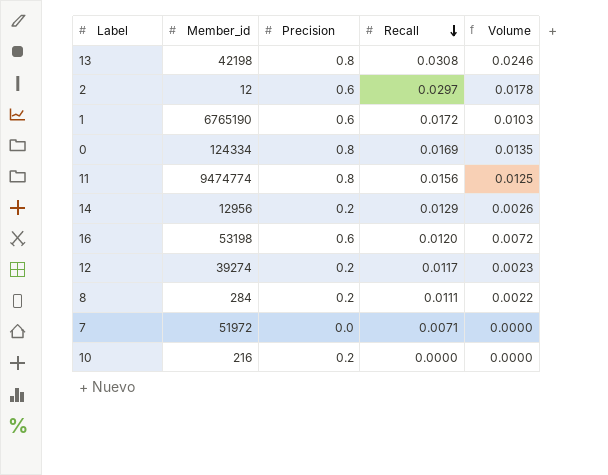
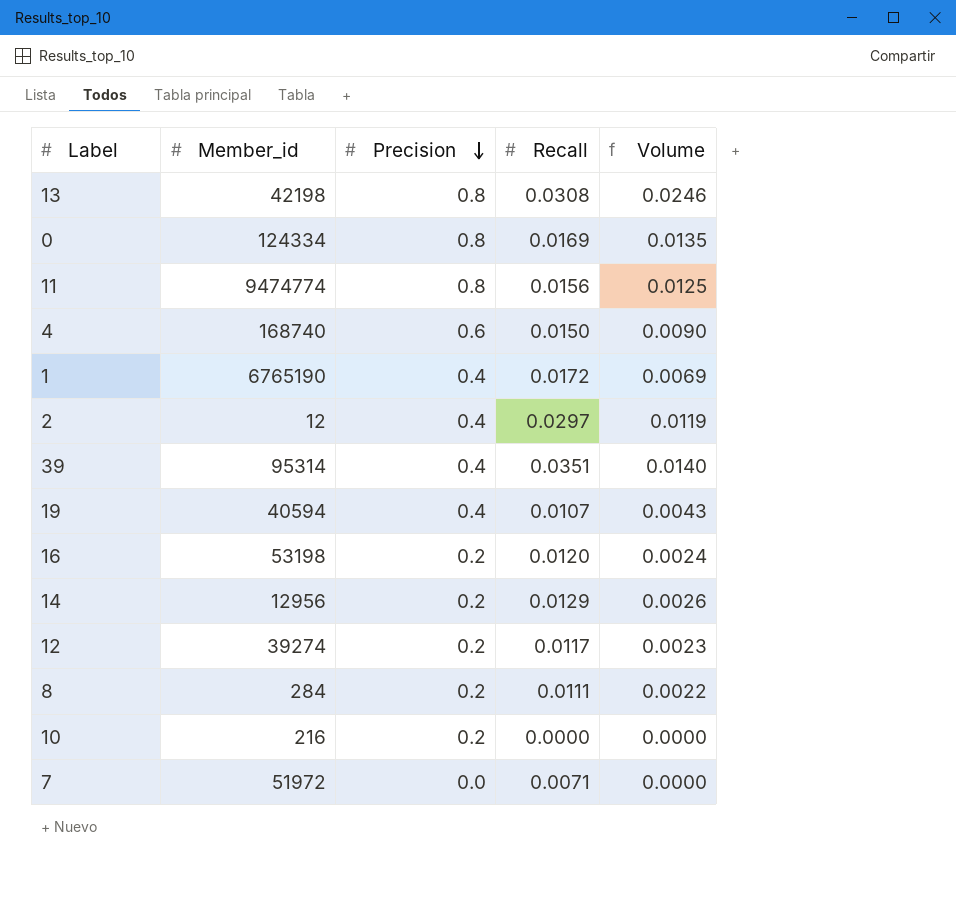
row order: Recall descending -> Precision descending
row 4: none -> 168740 | 0.6 | 0.0150 | 0.0090
1 | Precision: 0.6 -> 0.4
1 | Volume: 0.0103 -> 0.0069
2 | Precision: 0.6 -> 0.4
2 | Volume: 0.0178 -> 0.0119
row 39: none -> 95314 | 0.4 | 0.0351 | 0.0140
row 19: none -> 40594 | 0.4 | 0.0107 | 0.0043
16 | Precision: 0.6 -> 0.2
16 | Volume: 0.0072 -> 0.0024

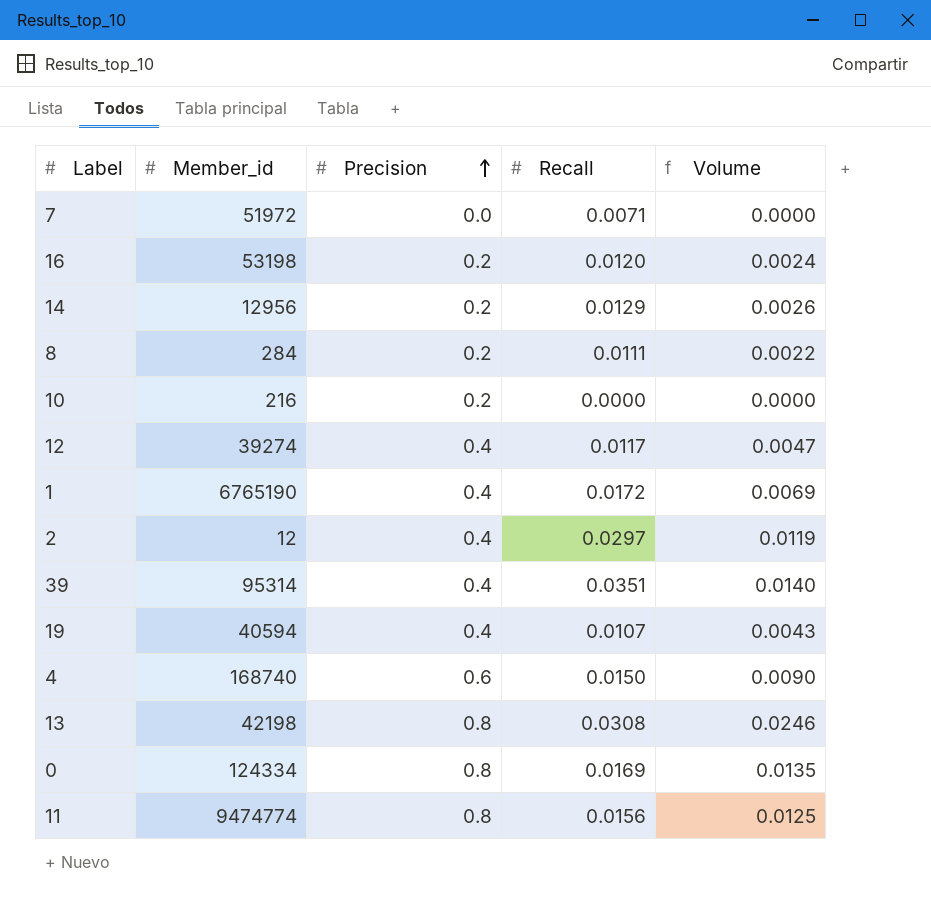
row order: Precision descending -> Precision ascending
12 | Precision: 0.2 -> 0.4
12 | Volume: 0.0023 -> 0.0047

